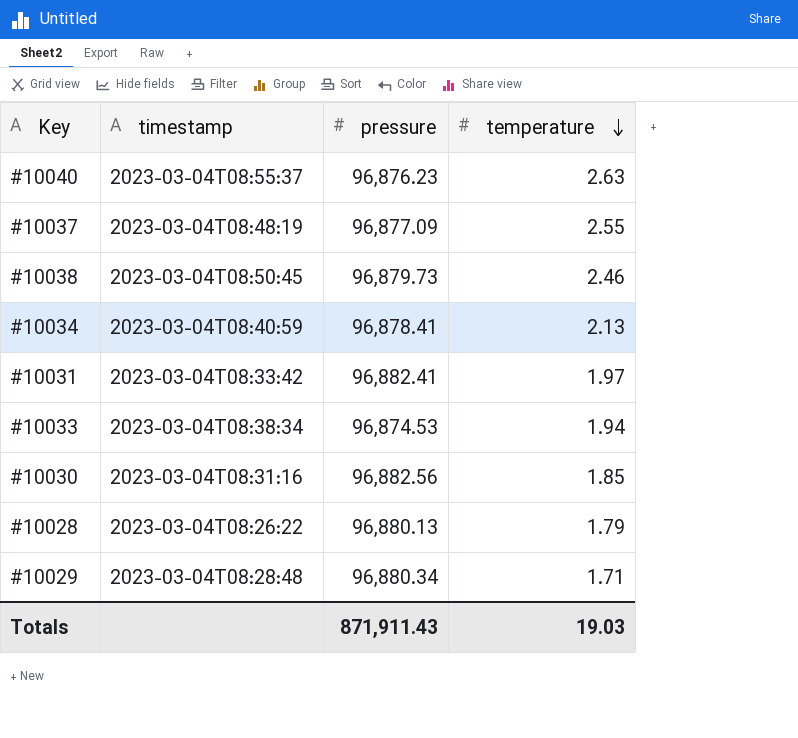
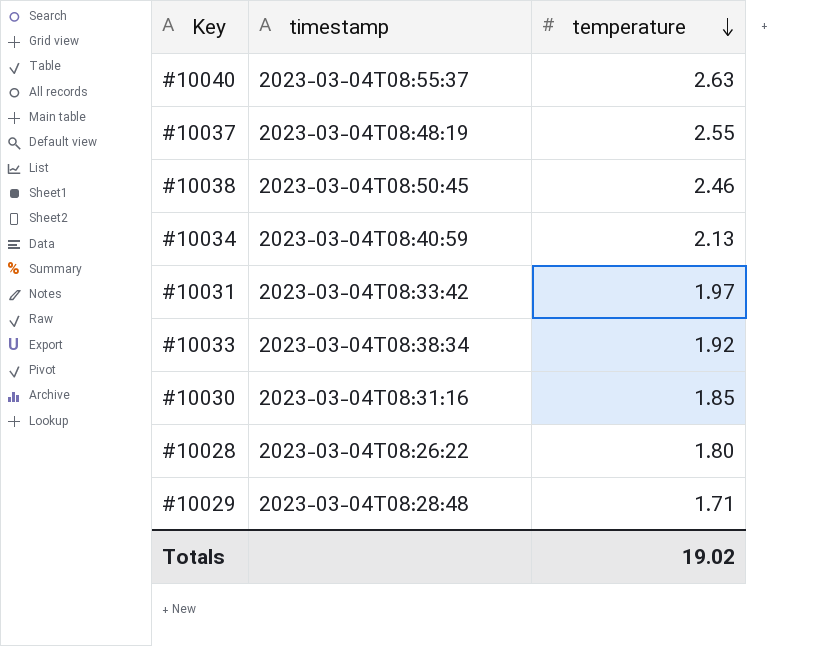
column pressure | position: 3 -> none
#10033 | temperature: 1.94 -> 1.92
#10028 | temperature: 1.79 -> 1.80
Totals | temperature: 19.03 -> 19.02

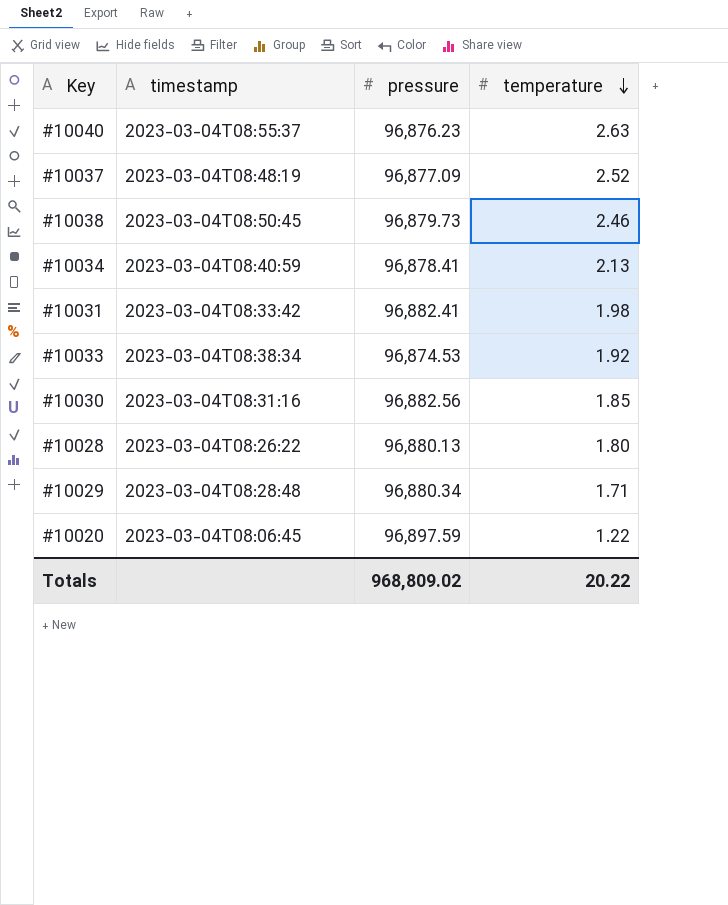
column pressure | position: none -> 3
#10037 | temperature: 2.55 -> 2.52
#10031 | temperature: 1.97 -> 1.98
row #10020: none -> 2023-03-04T08:06:45 | 96,897.59 | 1.22
Totals | temperature: 19.02 -> 20.22

